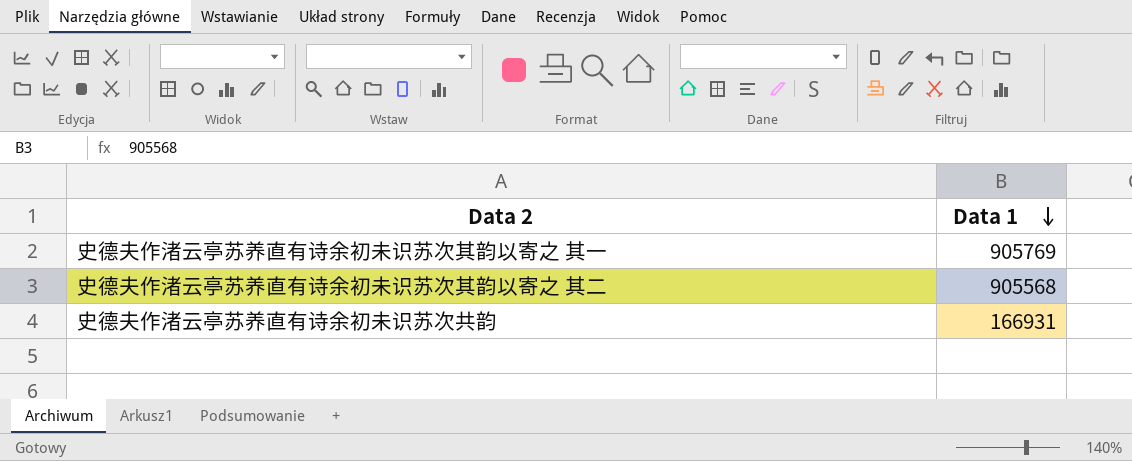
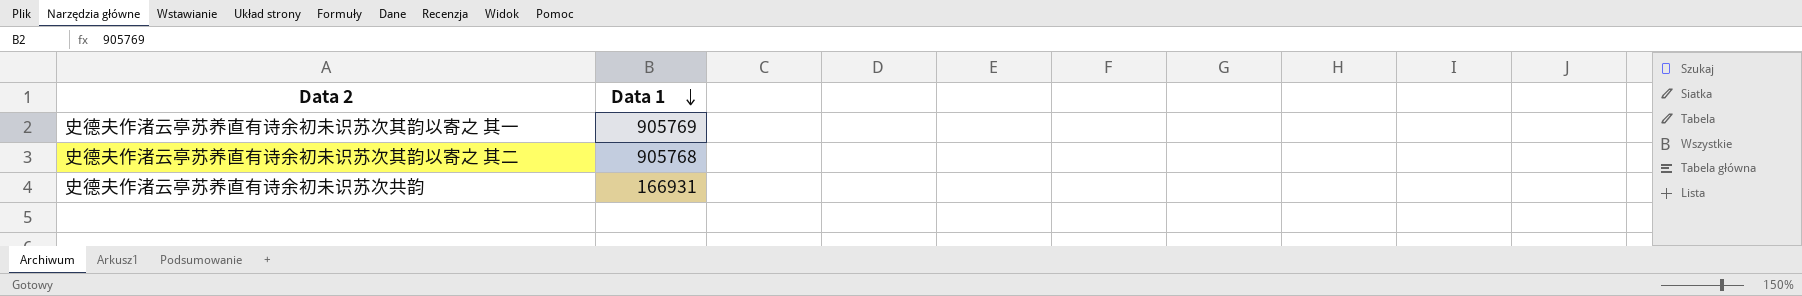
史德夫作渚云亭苏养直有诗余初未识苏次其韵以寄之 其二 | Data 1: 905568 -> 905768

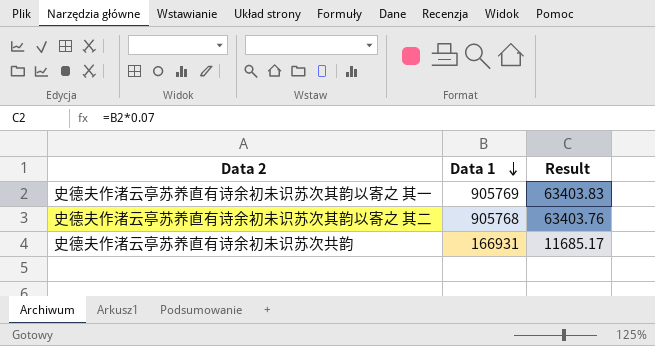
column Result | formula: none -> [Data 1] * 0.07

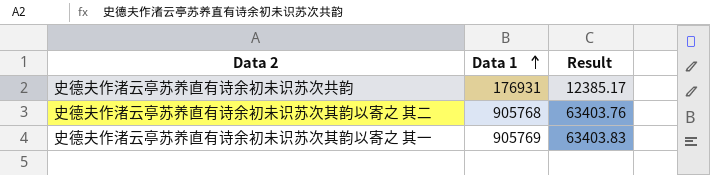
row order: Data 1 descending -> Data 1 ascending
史德夫作渚云亭苏养直有诗余初未识苏次共韵 | Data 1: 166931 -> 176931
史德夫作渚云亭苏养直有诗余初未识苏次共韵 | Result: 11685.17 -> 12385.17

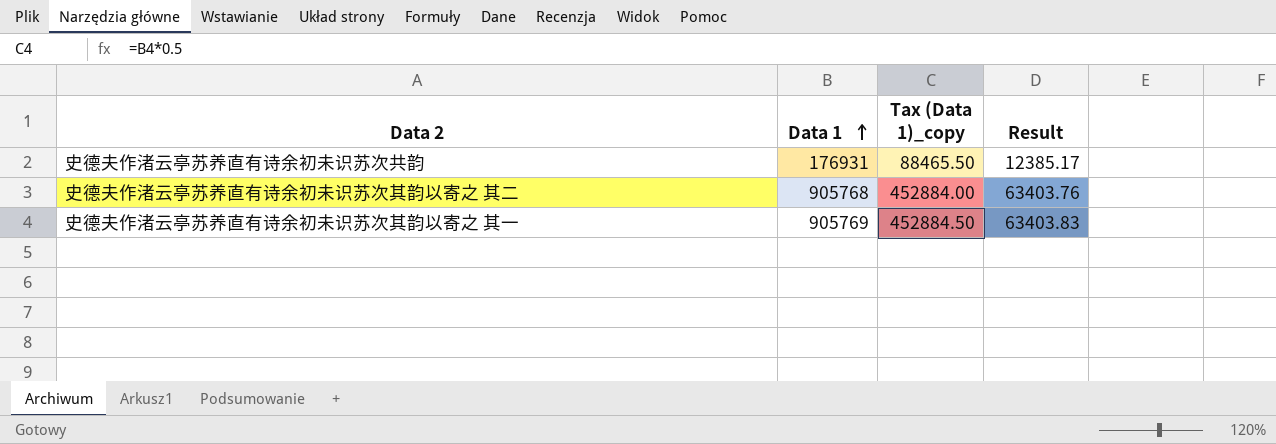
column Tax (Data 1)_copy | formula: none -> [Data 1] * 0.5

